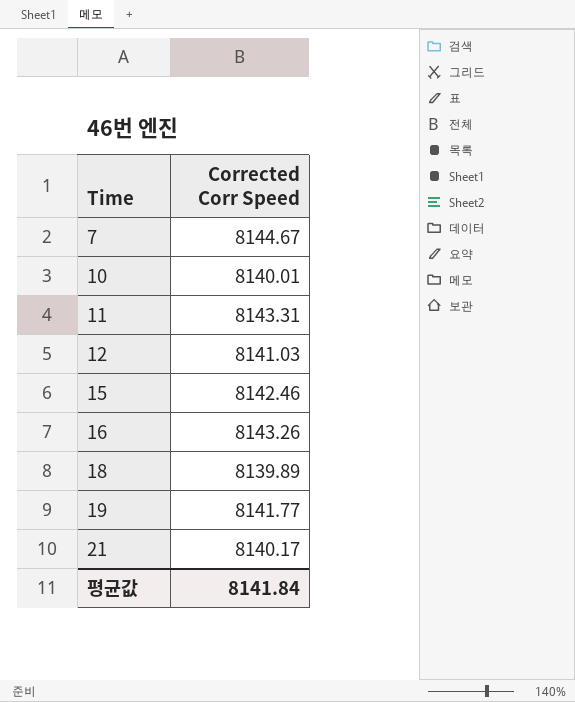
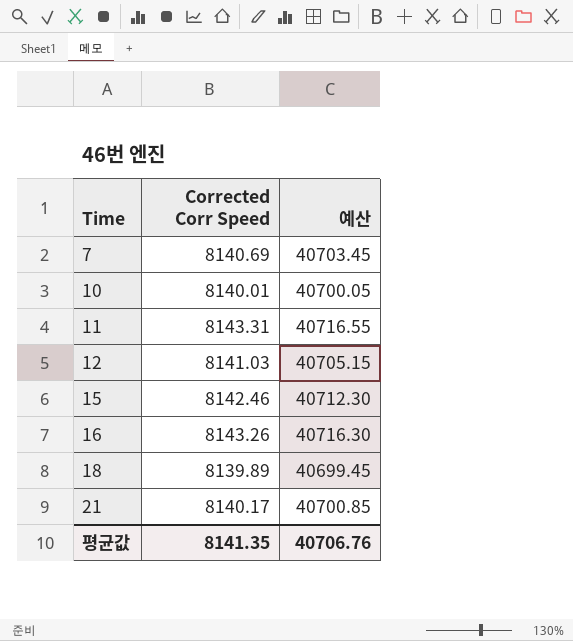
column 예산 | formula: none -> [Corrected Corr Speed] * 5
row 19: 8141.77 -> none
7 | Corrected Corr Speed: 8144.67 -> 8140.69
평균값 | Corrected Corr Speed: 8141.84 -> 8141.35

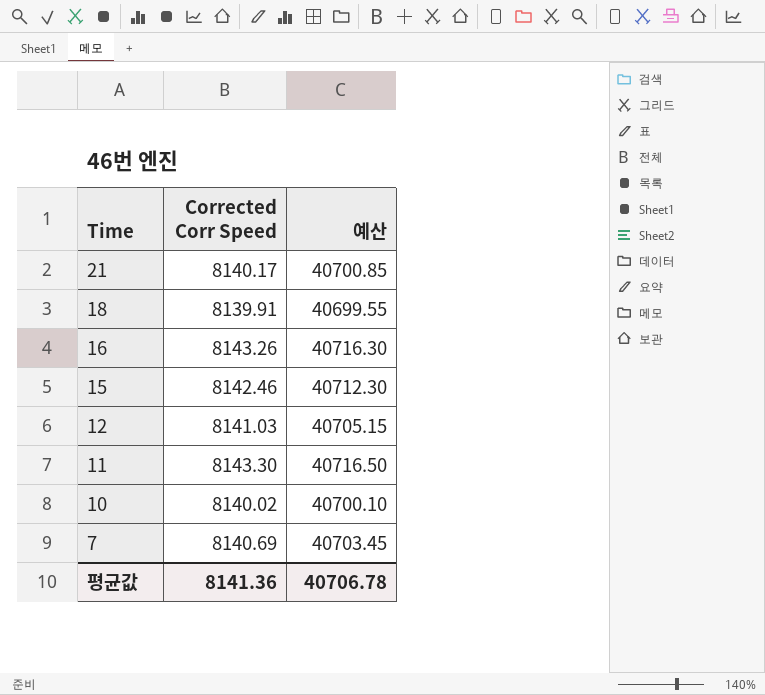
row order: Time ascending -> Time descending
18 | Corrected Corr Speed: 8139.89 -> 8139.91
18 | 예산: 40699.45 -> 40699.55
11 | Corrected Corr Speed: 8143.31 -> 8143.30
11 | 예산: 40716.55 -> 40716.50
10 | Corrected Corr Speed: 8140.01 -> 8140.02
10 | 예산: 40700.05 -> 40700.10
평균값 | Corrected Corr Speed: 8141.35 -> 8141.36
평균값 | 예산: 40706.76 -> 40706.78

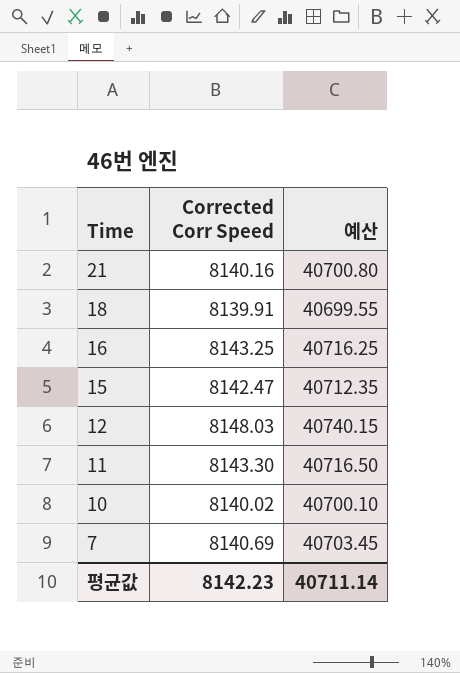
21 | Corrected Corr Speed: 8140.17 -> 8140.16
21 | 예산: 40700.85 -> 40700.80
16 | Corrected Corr Speed: 8143.26 -> 8143.25
16 | 예산: 40716.30 -> 40716.25
15 | Corrected Corr Speed: 8142.46 -> 8142.47
15 | 예산: 40712.30 -> 40712.35
12 | Corrected Corr Speed: 8141.03 -> 8148.03
12 | 예산: 40705.15 -> 40740.15
평균값 | Corrected Corr Speed: 8141.36 -> 8142.23
평균값 | 예산: 40706.78 -> 40711.14

